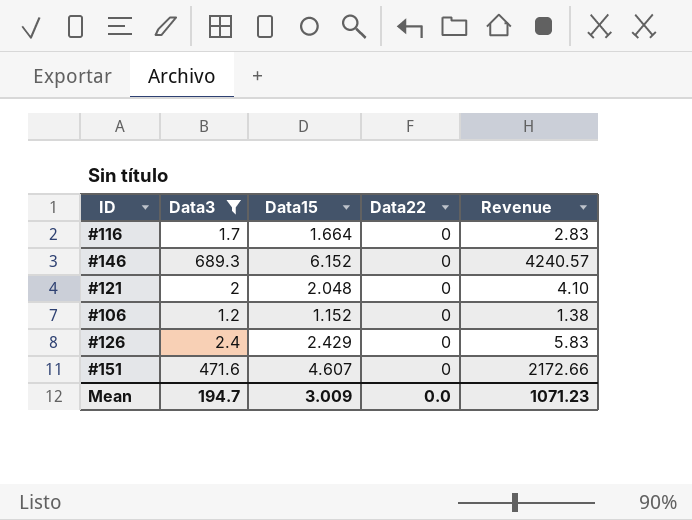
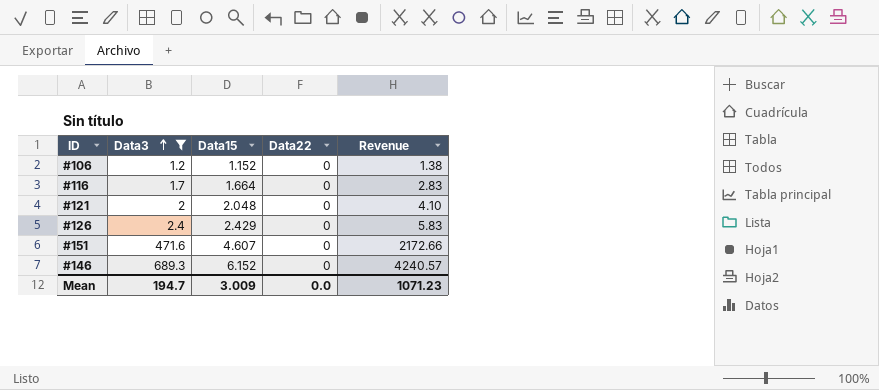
row order: none -> Data3 ascending

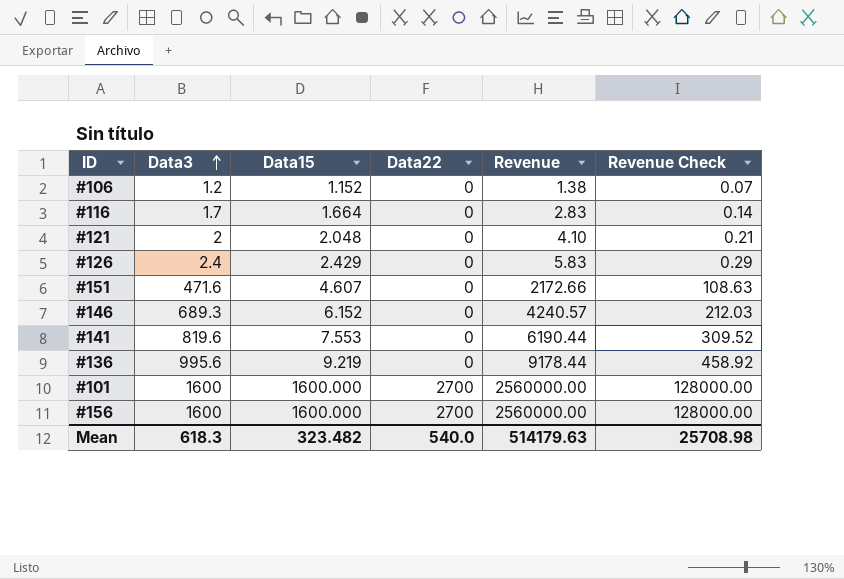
filter: Data3 <= 689.3 -> none
column Revenue Check | formula: none -> [Revenue] * 0.05
Mean | Data3: 194.7 -> 618.3
Mean | Data15: 3.009 -> 323.482
Mean | Data22: 0.0 -> 540.0
Mean | Revenue: 1071.23 -> 514179.63

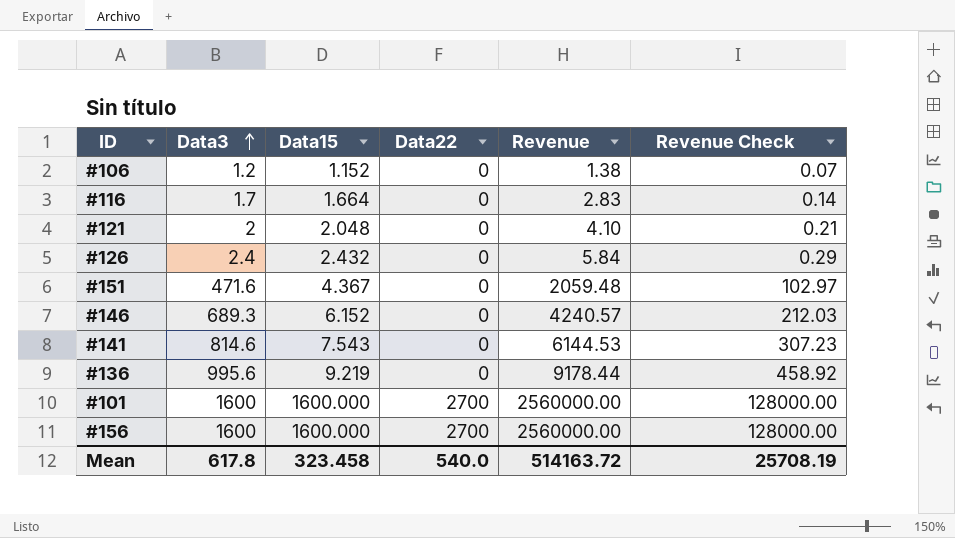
#126 | Data15: 2.429 -> 2.432
#126 | Revenue: 5.83 -> 5.84
#151 | Data15: 4.607 -> 4.367
#151 | Revenue: 2172.66 -> 2059.48
#151 | Revenue Check: 108.63 -> 102.97
#141 | Data3: 819.6 -> 814.6
#141 | Data15: 7.553 -> 7.543
#141 | Revenue: 6190.44 -> 6144.53
#141 | Revenue Check: 309.52 -> 307.23
Mean | Data3: 618.3 -> 617.8
Mean | Data15: 323.482 -> 323.458
Mean | Revenue: 514179.63 -> 514163.72
Mean | Revenue Check: 25708.98 -> 25708.19

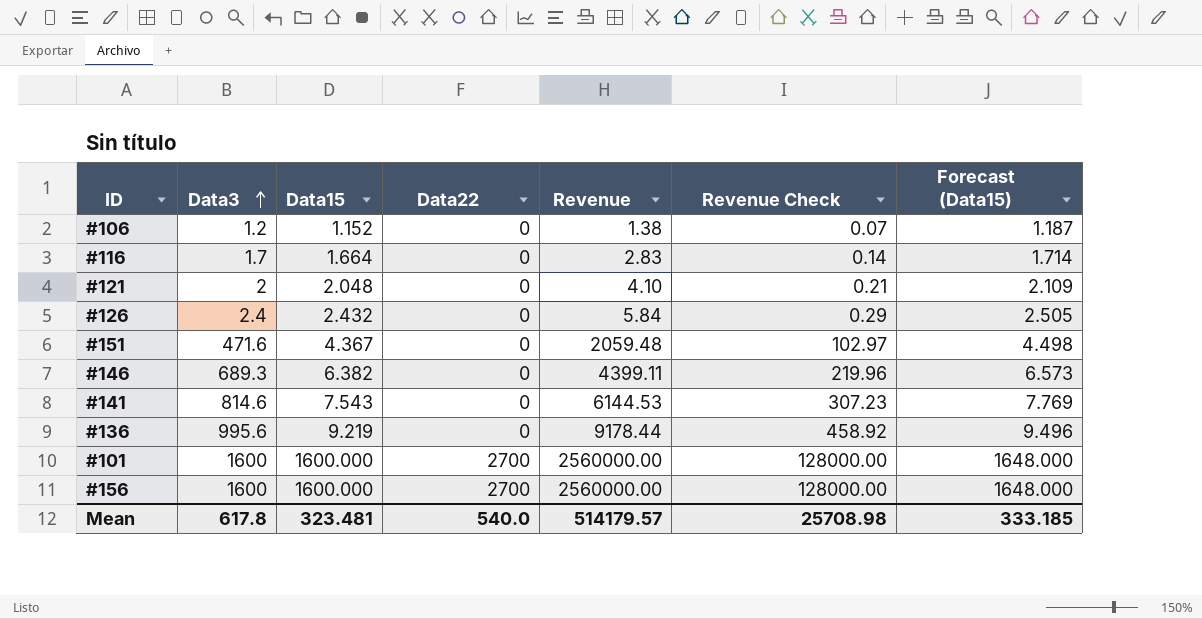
column Forecast (Data15) | formula: none -> [Data15] * 1.03
#146 | Data15: 6.152 -> 6.382
#146 | Revenue: 4240.57 -> 4399.11
#146 | Revenue Check: 212.03 -> 219.96
Mean | Data15: 323.458 -> 323.481
Mean | Revenue: 514163.72 -> 514179.57
Mean | Revenue Check: 25708.19 -> 25708.98

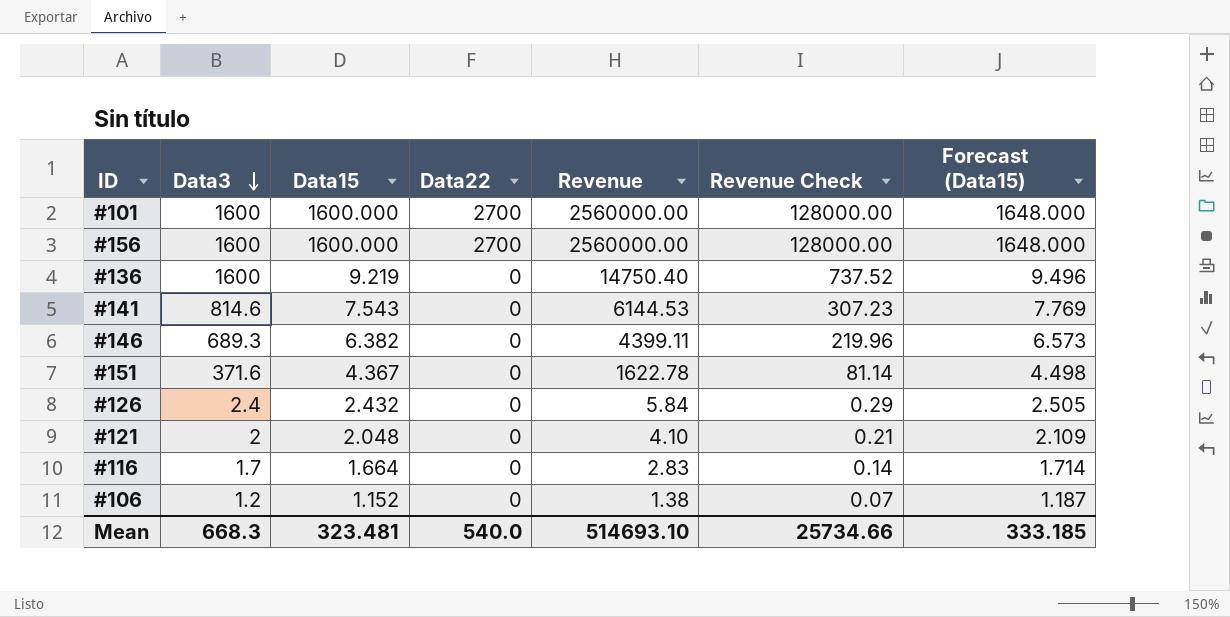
row order: Data3 ascending -> Data3 descending
#136 | Data3: 995.6 -> 1600
#136 | Revenue: 9178.44 -> 14750.40
#136 | Revenue Check: 458.92 -> 737.52
#151 | Data3: 471.6 -> 371.6
#151 | Revenue: 2059.48 -> 1622.78
#151 | Revenue Check: 102.97 -> 81.14
Mean | Data3: 617.8 -> 668.3
Mean | Revenue: 514179.57 -> 514693.10
Mean | Revenue Check: 25708.98 -> 25734.66

